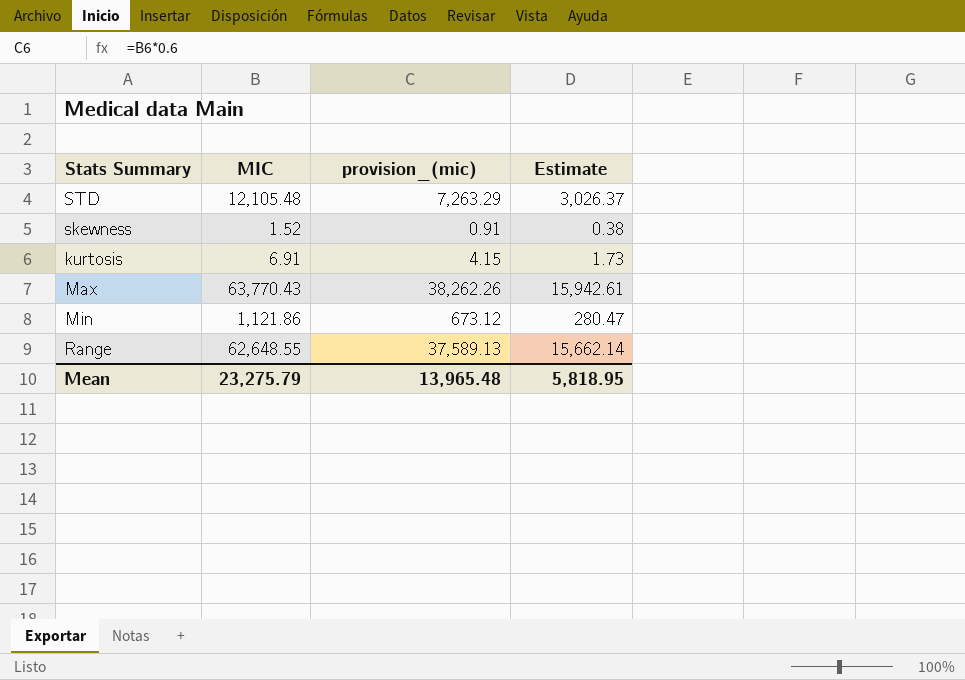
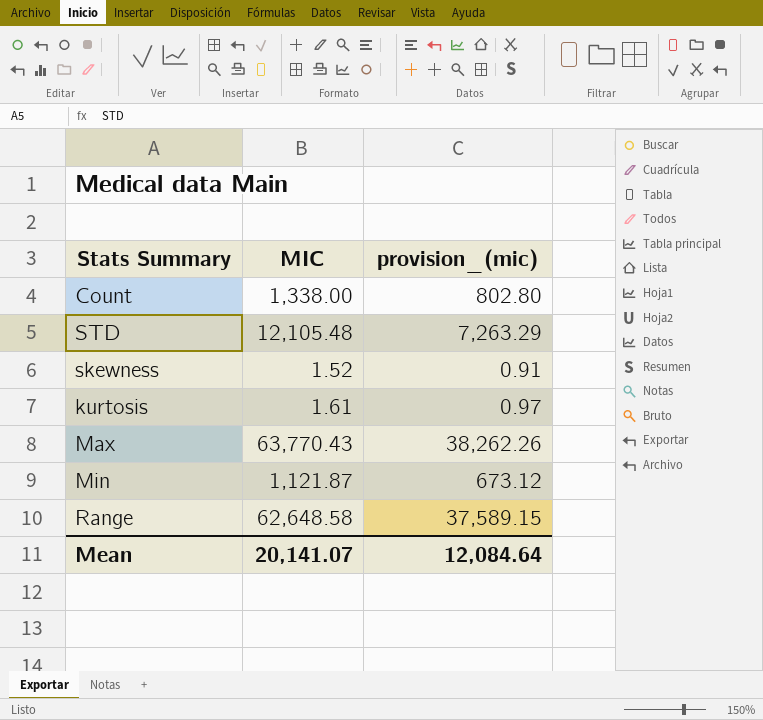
column Estimate | formula: [MIC] * 0.25 -> none
row Count: none -> 1,338.00 | 802.80
kurtosis | MIC: 6.91 -> 1.61
kurtosis | provision_(mic): 4.15 -> 0.97
Min | MIC: 1,121.86 -> 1,121.87
Range | MIC: 62,648.55 -> 62,648.58
Range | provision_(mic): 37,589.13 -> 37,589.15
Mean | MIC: 23,275.79 -> 20,141.07
Mean | provision_(mic): 13,965.48 -> 12,084.64

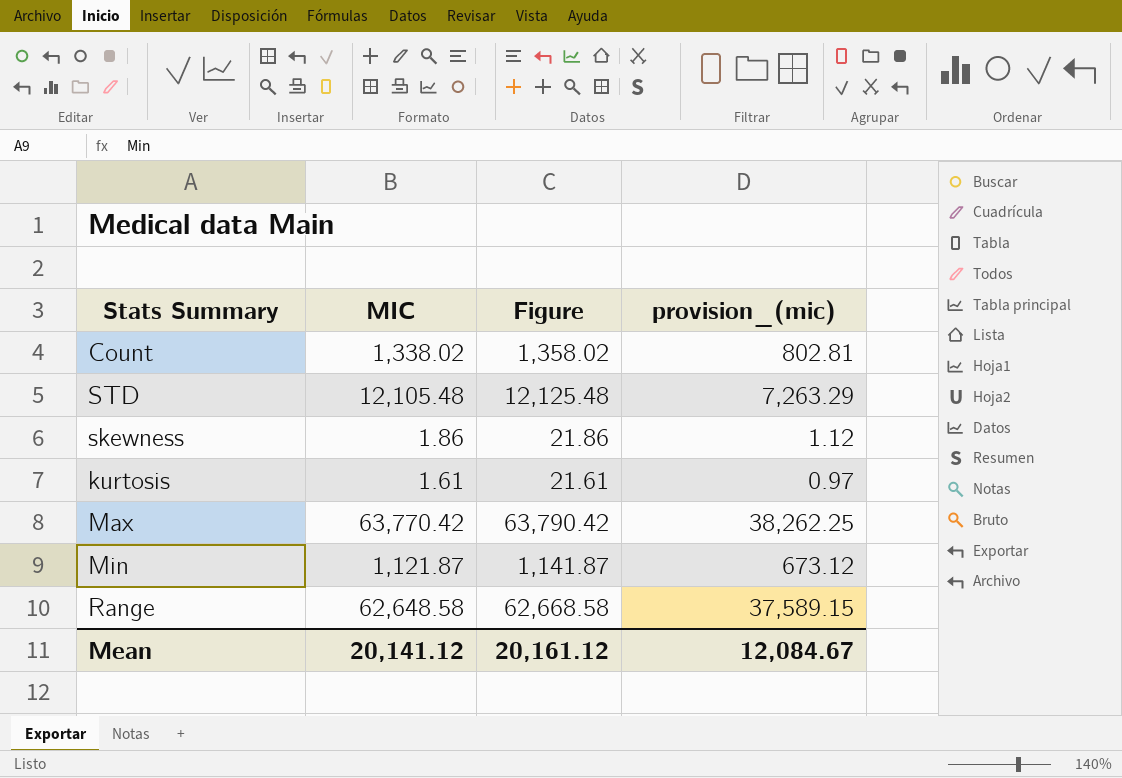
column Figure | formula: none -> [MIC] + 20
Count | MIC: 1,338.00 -> 1,338.02
Count | provision_(mic): 802.80 -> 802.81
skewness | MIC: 1.52 -> 1.86
skewness | provision_(mic): 0.91 -> 1.12
Max | MIC: 63,770.43 -> 63,770.42
Max | provision_(mic): 38,262.26 -> 38,262.25
Mean | MIC: 20,141.07 -> 20,141.12
Mean | provision_(mic): 12,084.64 -> 12,084.67

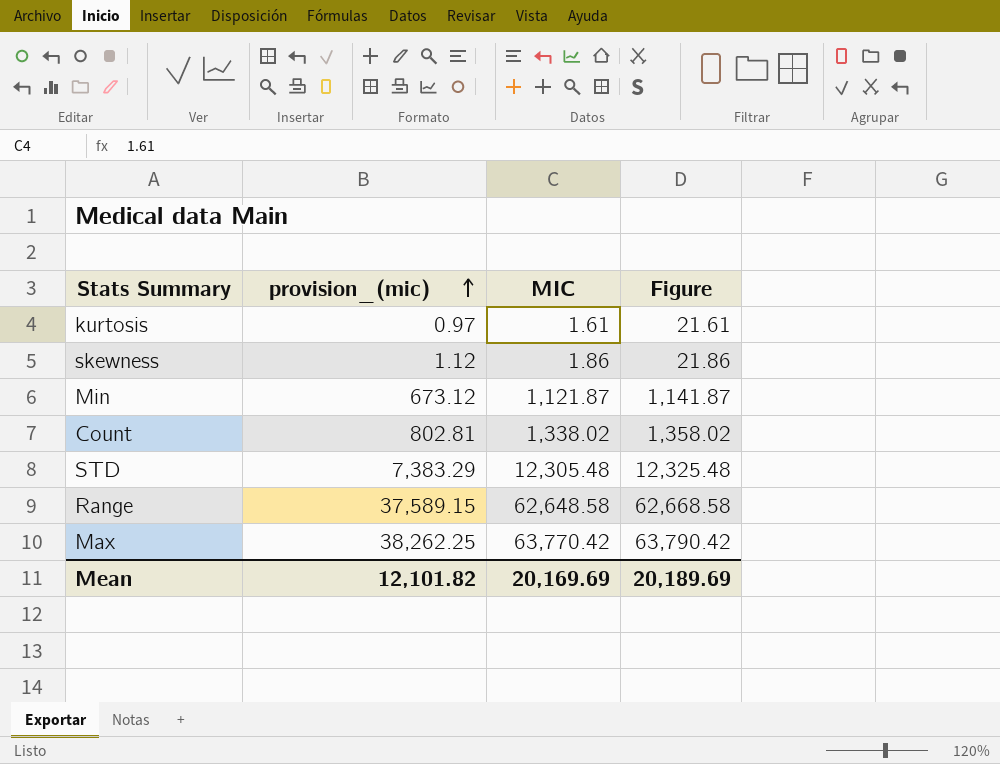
row order: none -> provision_(mic) ascending
column provision_(mic) | position: 4 -> 2
STD | provision_(mic): 7,263.29 -> 7,383.29
STD | MIC: 12,105.48 -> 12,305.48
STD | Figure: 12,125.48 -> 12,325.48
Mean | provision_(mic): 12,084.67 -> 12,101.82
Mean | MIC: 20,141.12 -> 20,169.69
Mean | Figure: 20,161.12 -> 20,189.69

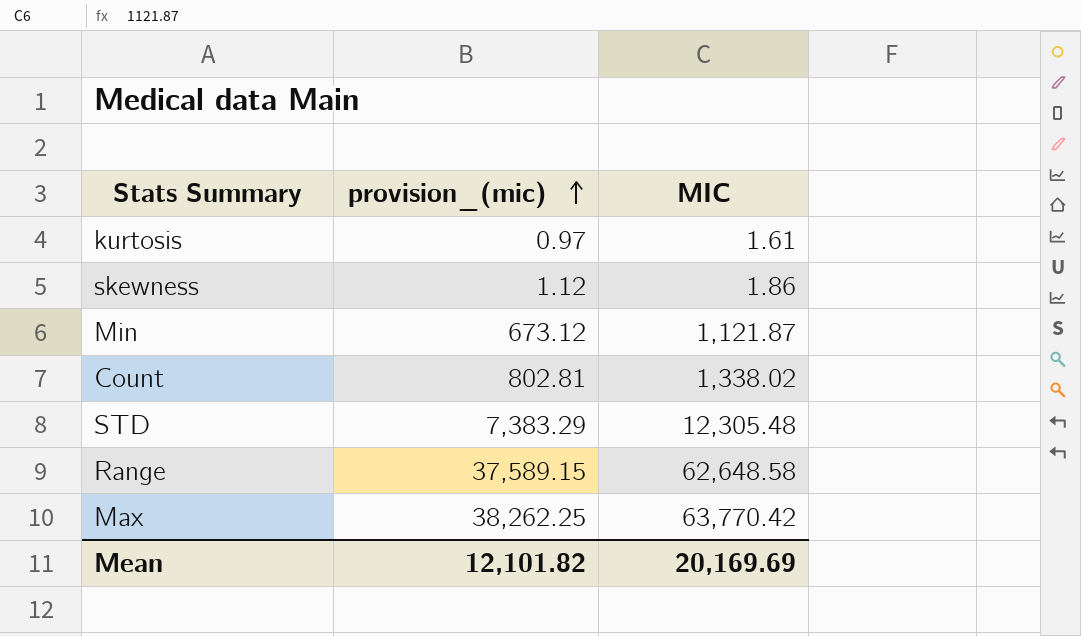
column Figure | formula: [MIC] + 20 -> none

